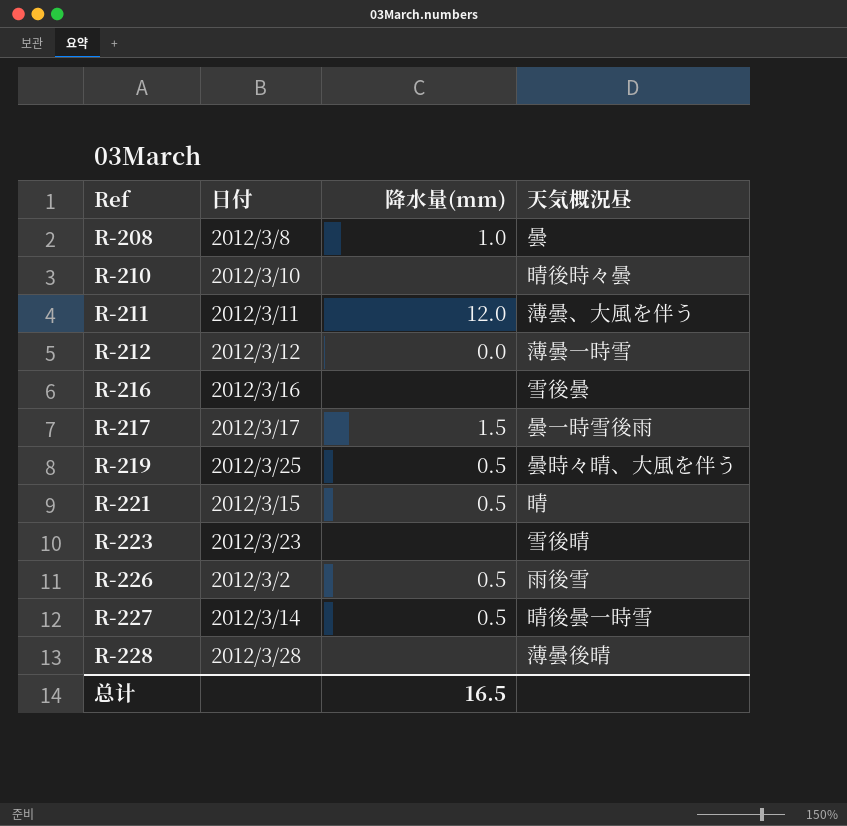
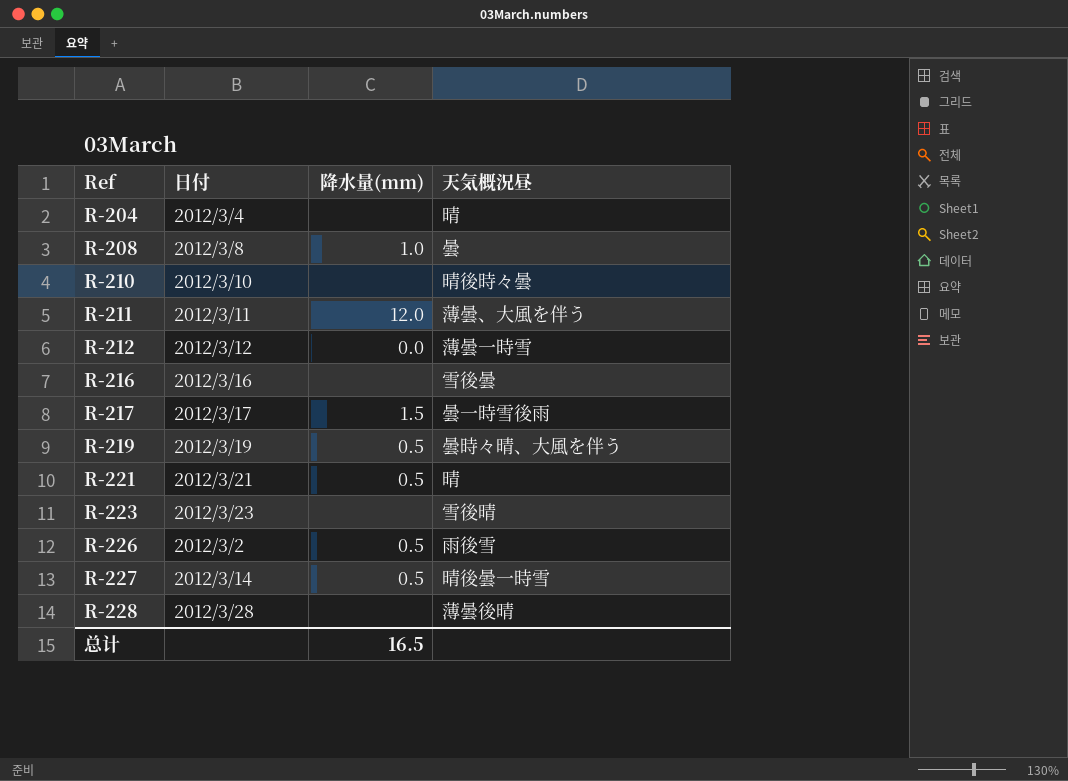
row R-204: none -> 2012/3/4 | none | 晴
R-219 | 日付: 2012/3/25 -> 2012/3/19
R-221 | 日付: 2012/3/15 -> 2012/3/21

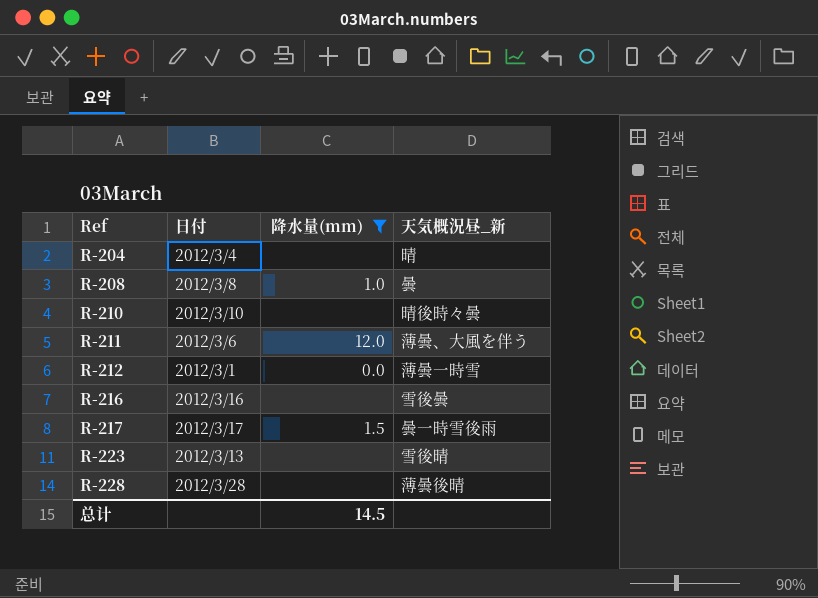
filter: none -> 降水量(mm) != 0.5
column name: 天気概況昼 -> 天気概況昼_新
R-211 | 日付: 2012/3/11 -> 2012/3/6
R-212 | 日付: 2012/3/12 -> 2012/3/1
R-223 | 日付: 2012/3/23 -> 2012/3/13
总计 | 降水量(mm): 16.5 -> 14.5

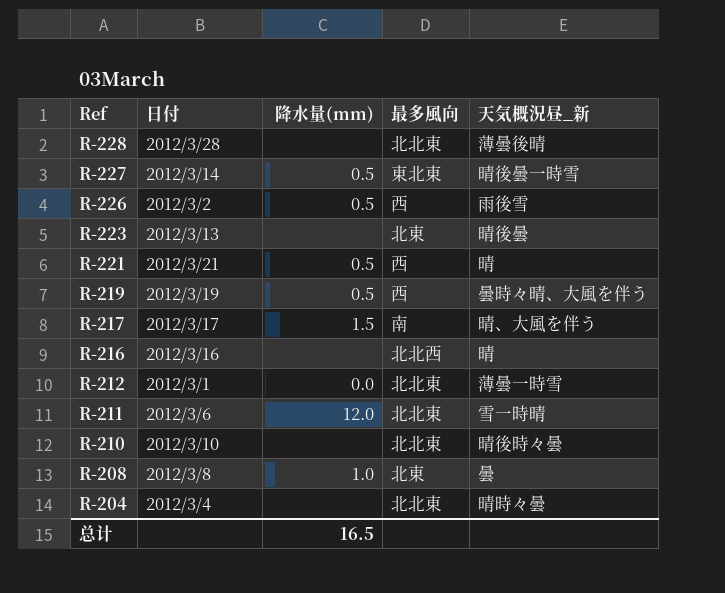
filter: 降水量(mm) != 0.5 -> none
row order: Ref ascending -> Ref descending
column 最多風向 | position: none -> 4
R-223 | 天気概況昼_新: 雪後晴 -> 晴後曇
R-217 | 天気概況昼_新: 曇一時雪後雨 -> 晴、大風を伴う
R-216 | 天気概況昼_新: 雪後曇 -> 晴
R-211 | 天気概況昼_新: 薄曇、大風を伴う -> 雪一時晴
R-204 | 天気概況昼_新: 晴 -> 晴時々曇
总计 | 降水量(mm): 14.5 -> 16.5

